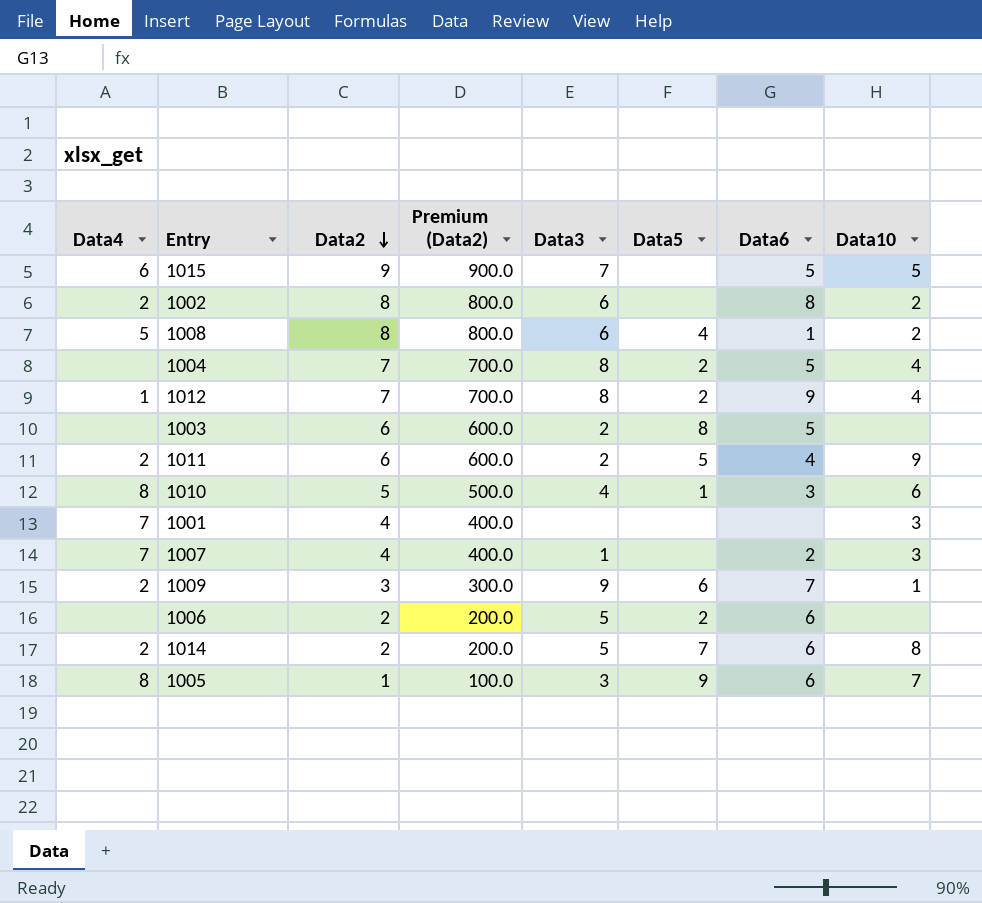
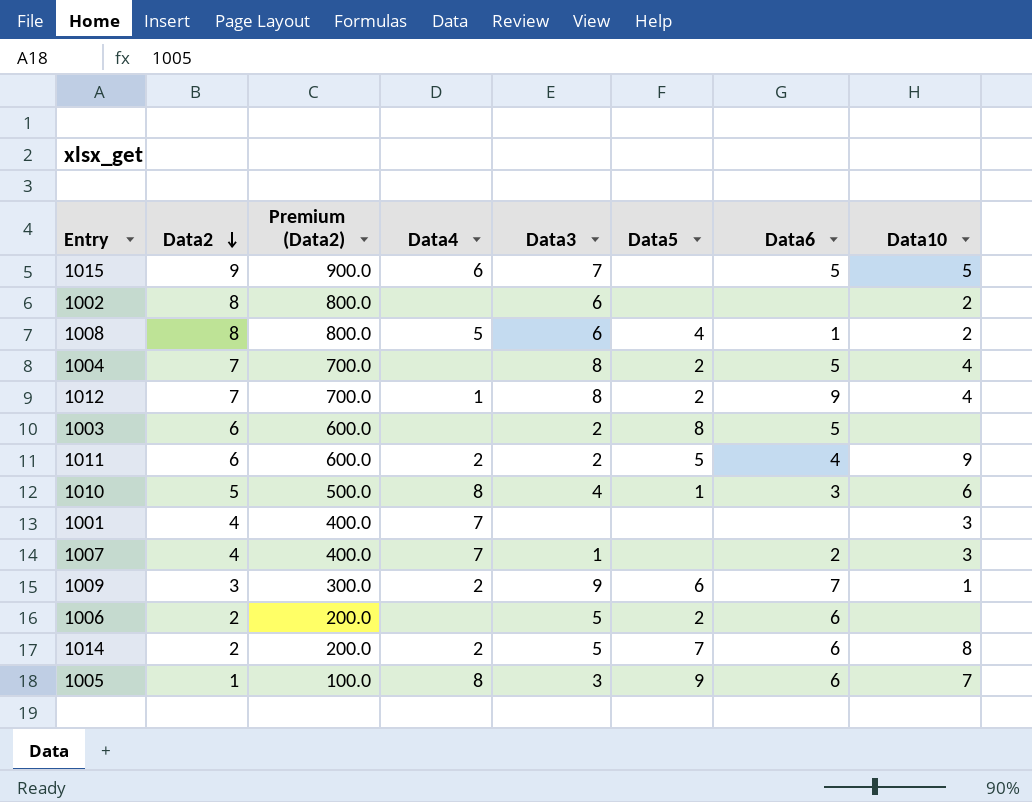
column Data4 | position: 1 -> 4
1002 | Data4: 2 -> none
1002 | Data6: 8 -> none

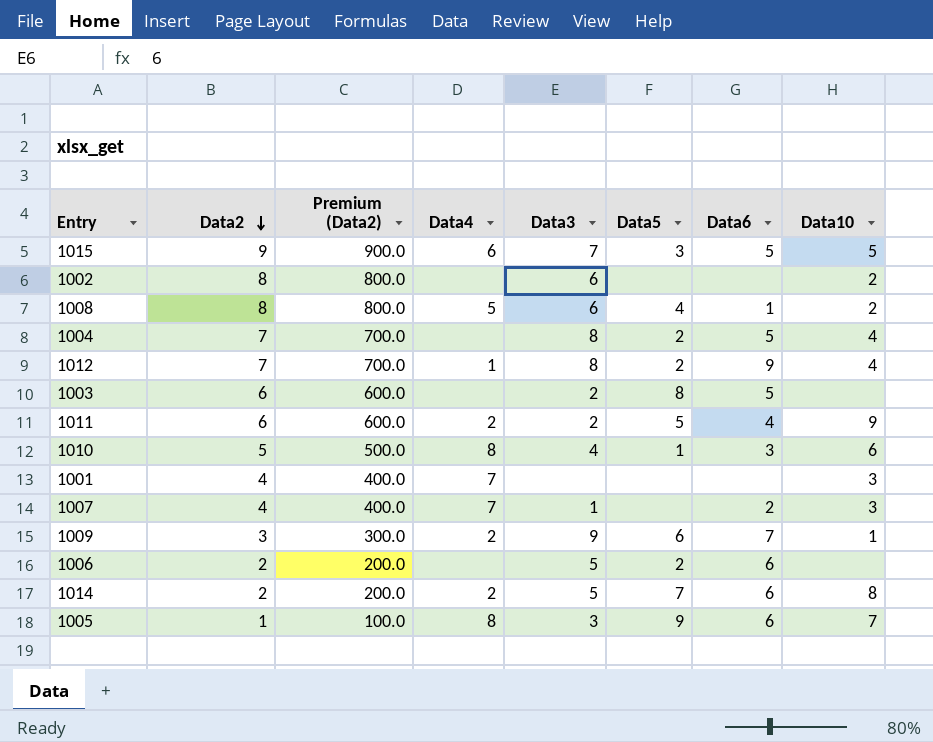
1015 | Data5: none -> 3

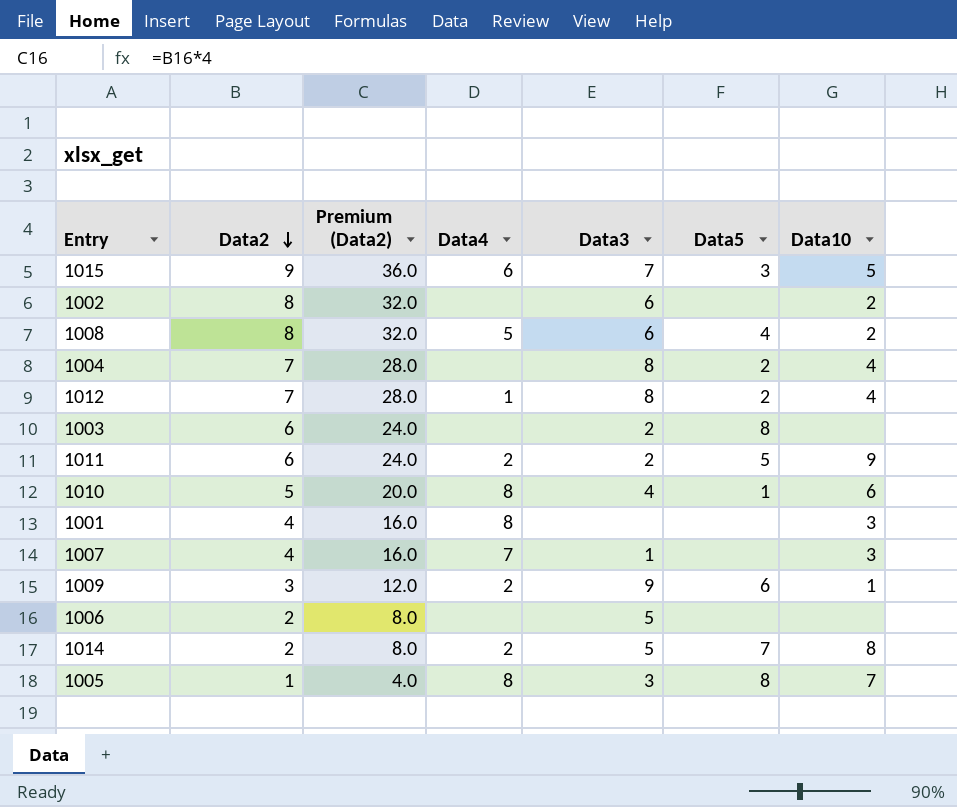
column Data6 | position: 7 -> none
column Premium (Data2) | formula: [Data2] * 100 -> [Data2] * 4
1001 | Data4: 7 -> 8
1006 | Data5: 2 -> none
1005 | Data5: 9 -> 8

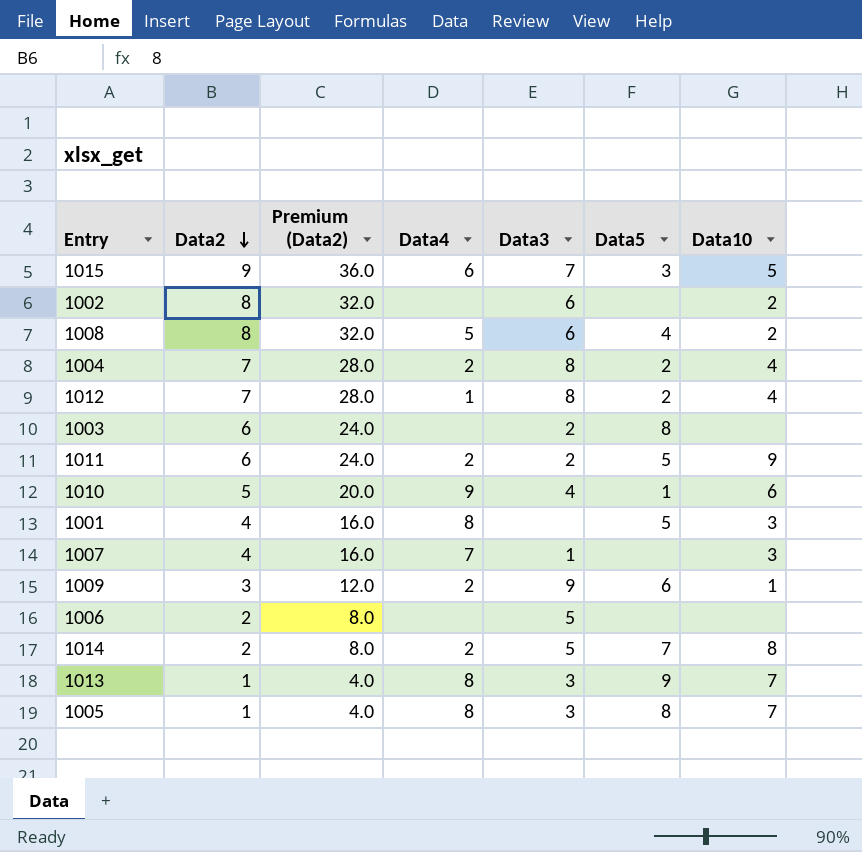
1004 | Data4: none -> 2
1010 | Data4: 8 -> 9
1001 | Data5: none -> 5
row 1013: none -> 1 | 4.0 | 8 | 3 | 9 | 7

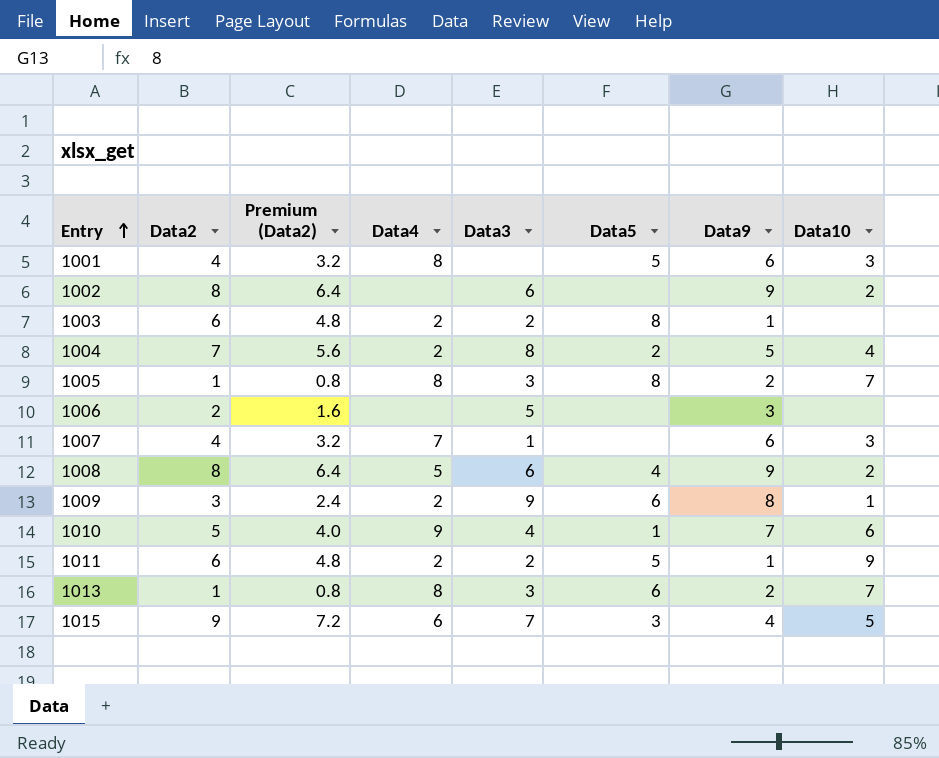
row order: Data2 descending -> Entry ascending
column Premium (Data2) | formula: [Data2] * 4 -> [Data2] * 0.8
column Data9 | position: none -> 7
row 1012: 7 | 28.0 | 1 | 8 | 2 | 4 -> none
row 1014: 2 | 8.0 | 2 | 5 | 7 | 8 -> none
1003 | Data4: none -> 2
1013 | Data5: 9 -> 6

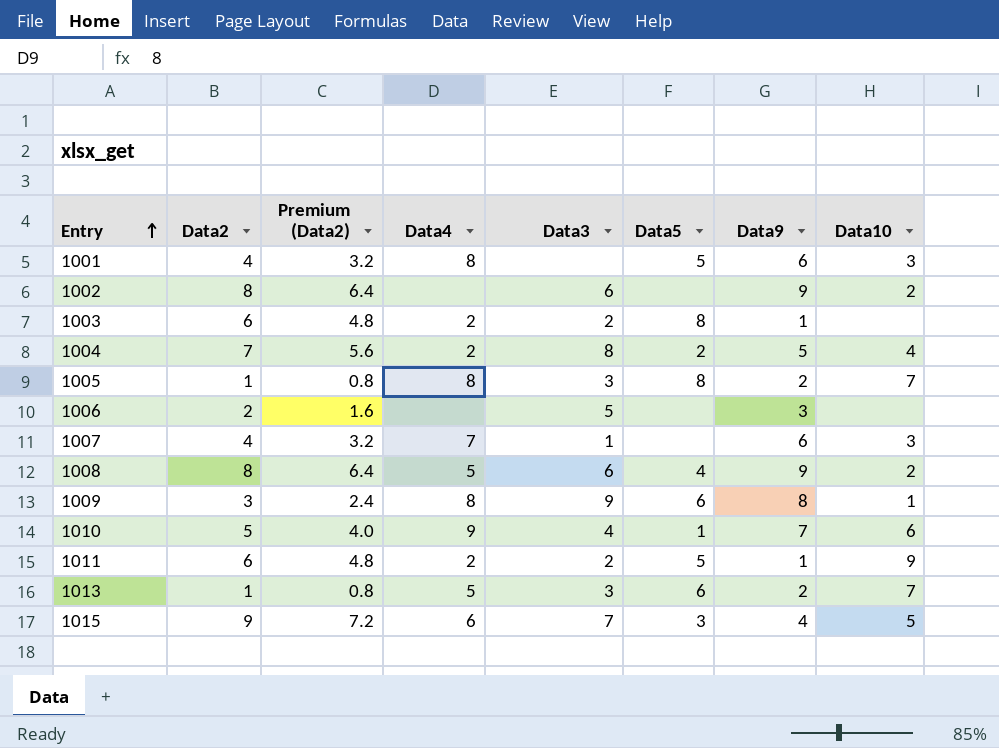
1009 | Data4: 2 -> 8
1013 | Data4: 8 -> 5

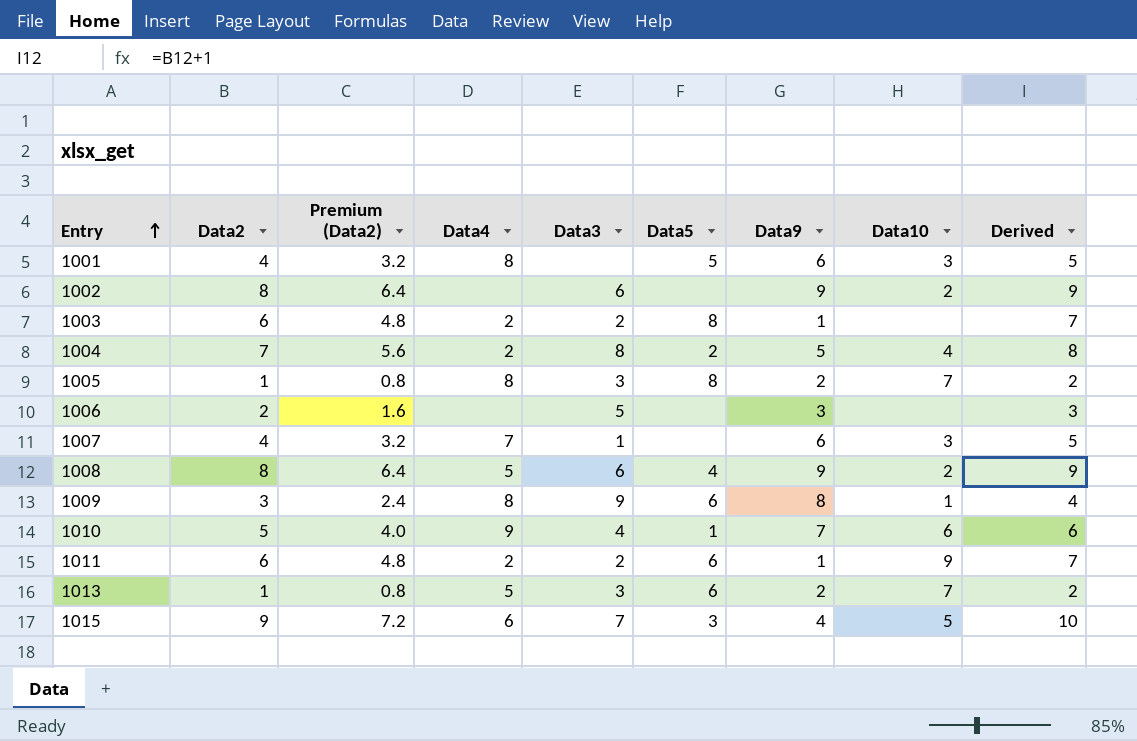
column Derived | formula: none -> [Data2] + 1
1011 | Data5: 5 -> 6

